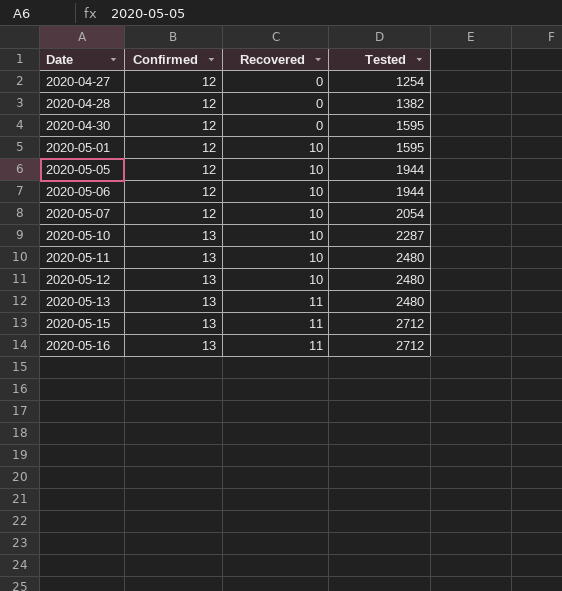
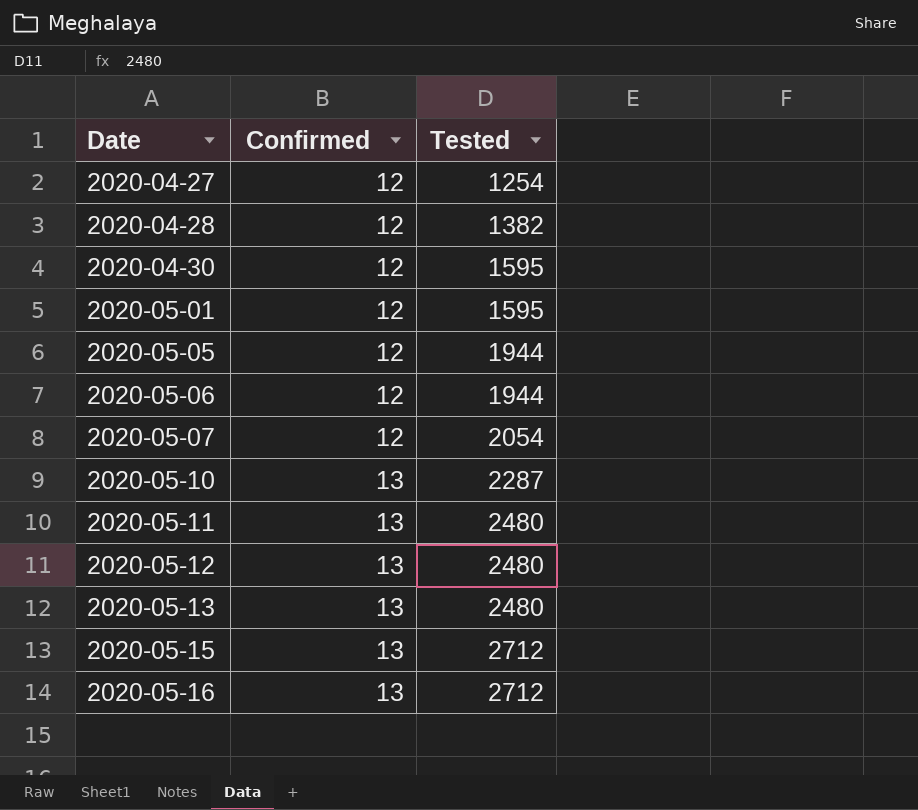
column Recovered | position: 3 -> none

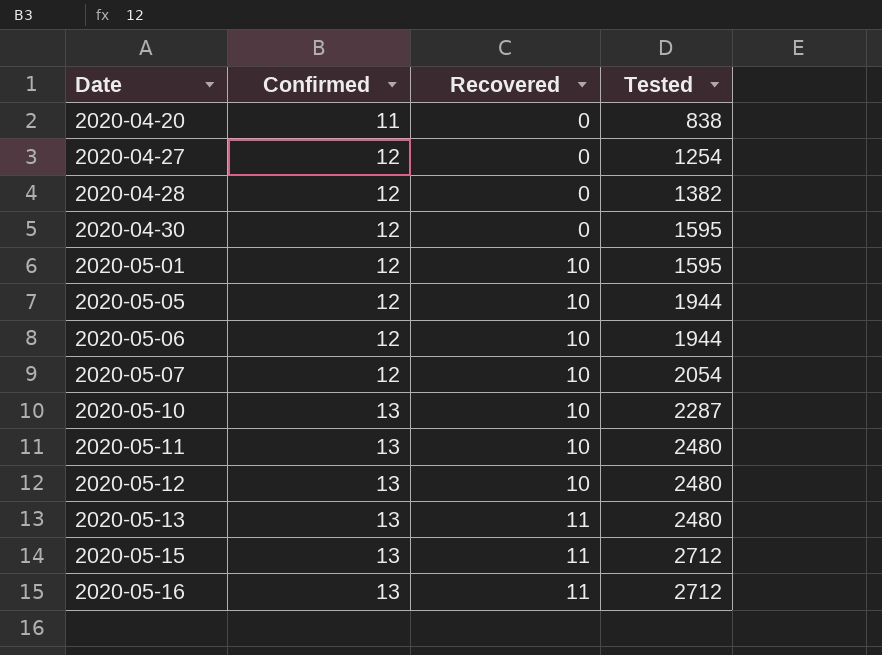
column Recovered | position: none -> 3
row 2020-04-20: none -> 11 | 0 | 838

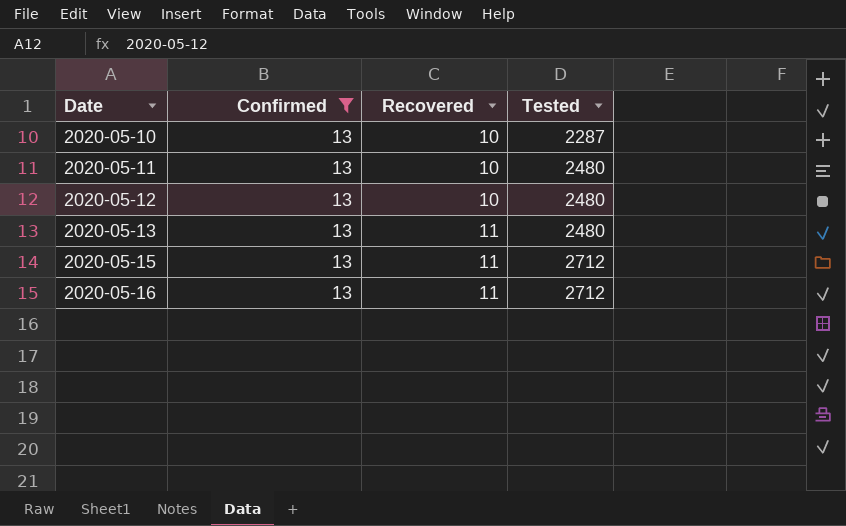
filter: none -> Confirmed = 13

